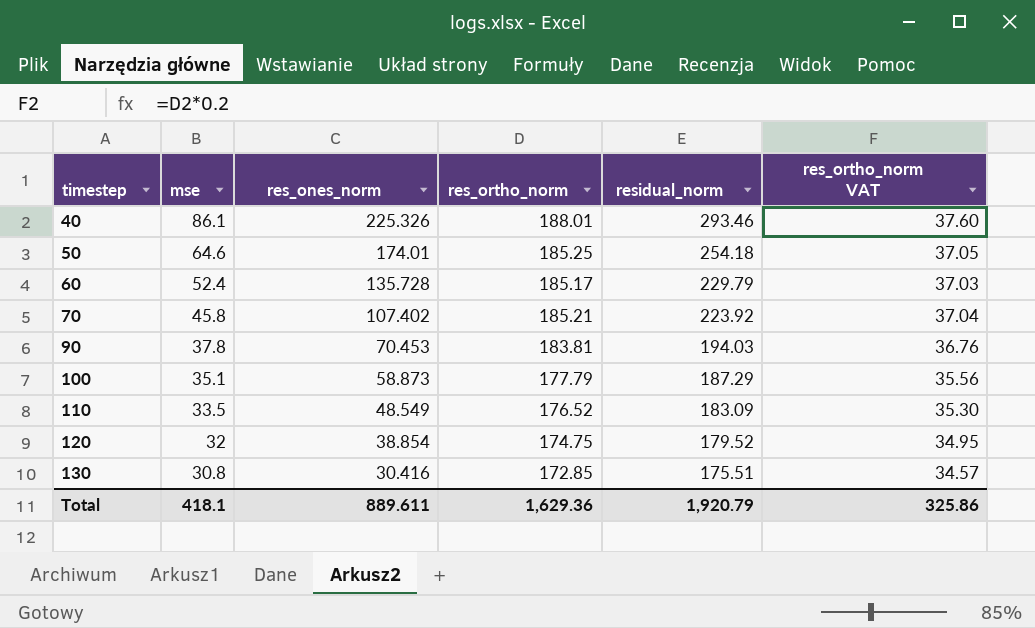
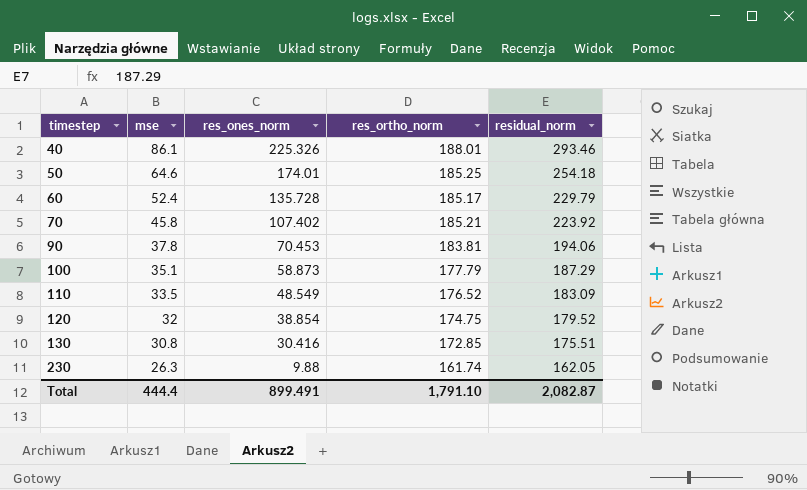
column res_ortho_norm VAT | formula: [res_ortho_norm] * 0.2 -> none
90 | residual_norm: 194.03 -> 194.06
row 230: none -> 26.3 | 9.88 | 161.74 | 162.05
Total | mse: 418.1 -> 444.4
Total | res_ones_norm: 889.611 -> 899.491
Total | res_ortho_norm: 1,629.36 -> 1,791.10
Total | residual_norm: 1,920.79 -> 2,082.87

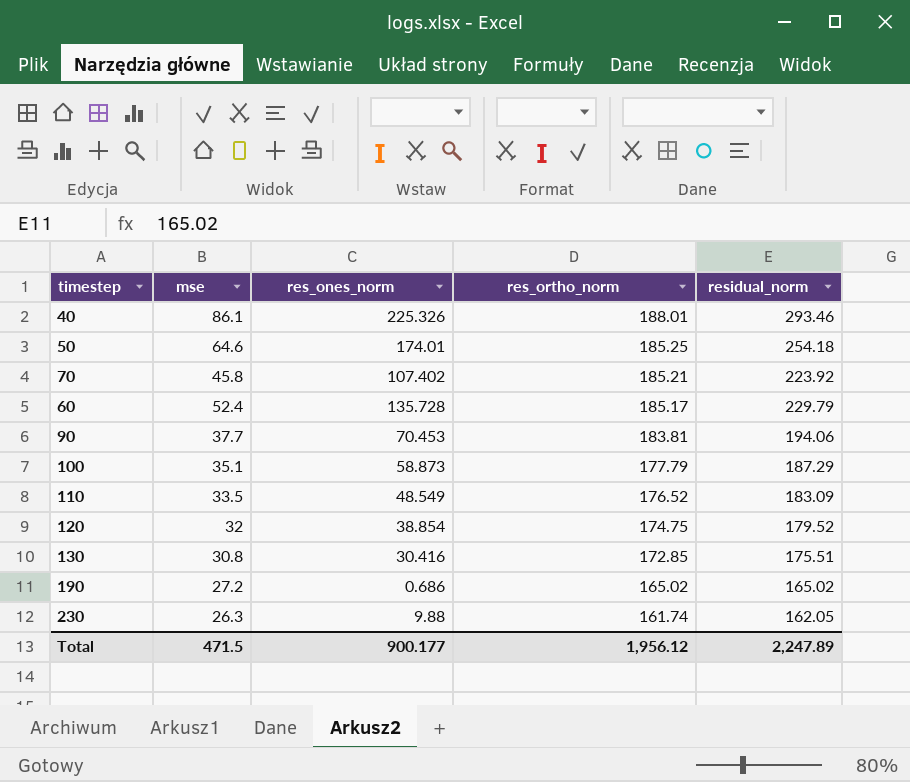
row order: timestep ascending -> res_ortho_norm descending
90 | mse: 37.8 -> 37.7
row 190: none -> 27.2 | 0.686 | 165.02 | 165.02
Total | mse: 444.4 -> 471.5
Total | res_ones_norm: 899.491 -> 900.177
Total | res_ortho_norm: 1,791.10 -> 1,956.12
Total | residual_norm: 2,082.87 -> 2,247.89

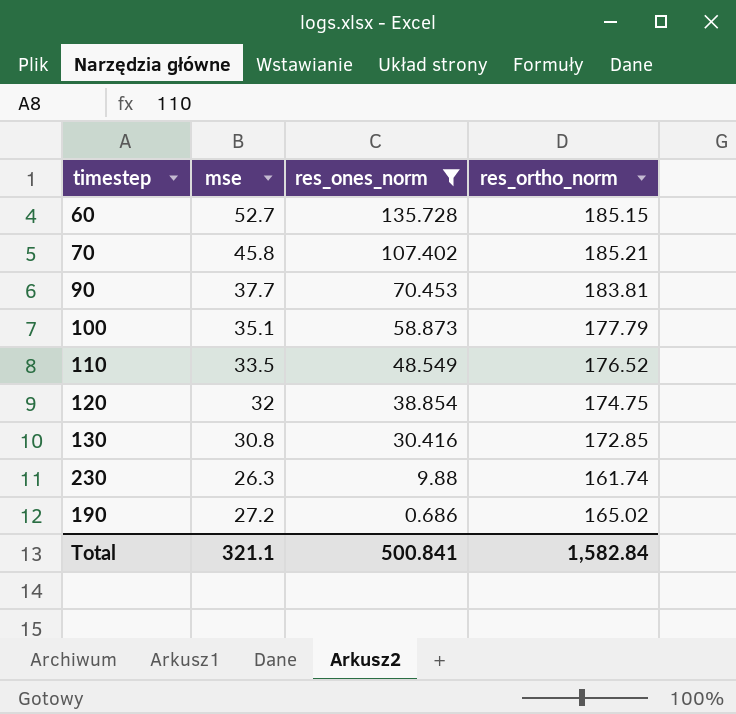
filter: none -> res_ones_norm <= 135.728
row order: res_ortho_norm descending -> res_ones_norm descending
column residual_norm | position: 5 -> none
60 | mse: 52.4 -> 52.7
60 | res_ortho_norm: 185.17 -> 185.15
Total | mse: 471.5 -> 321.1
Total | res_ones_norm: 900.177 -> 500.841
Total | res_ortho_norm: 1,956.12 -> 1,582.84

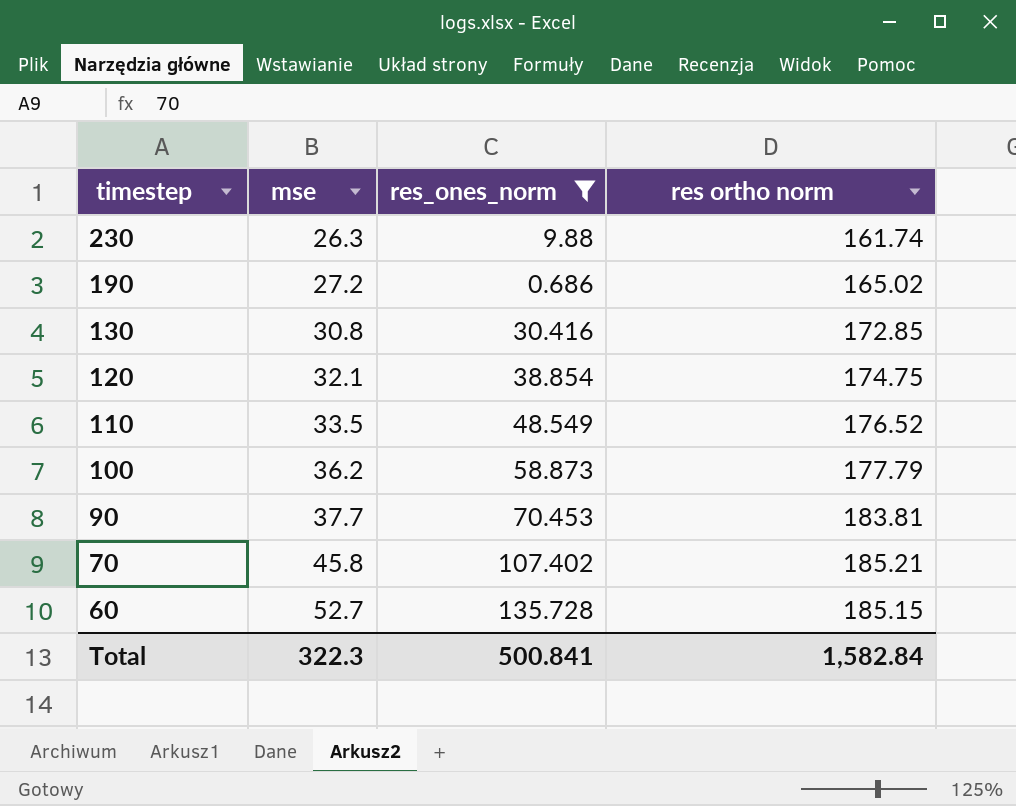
row order: res_ones_norm descending -> timestep descending
column name: res_ortho_norm -> res ortho norm
120 | mse: 32 -> 32.1
100 | mse: 35.1 -> 36.2
Total | mse: 321.1 -> 322.3

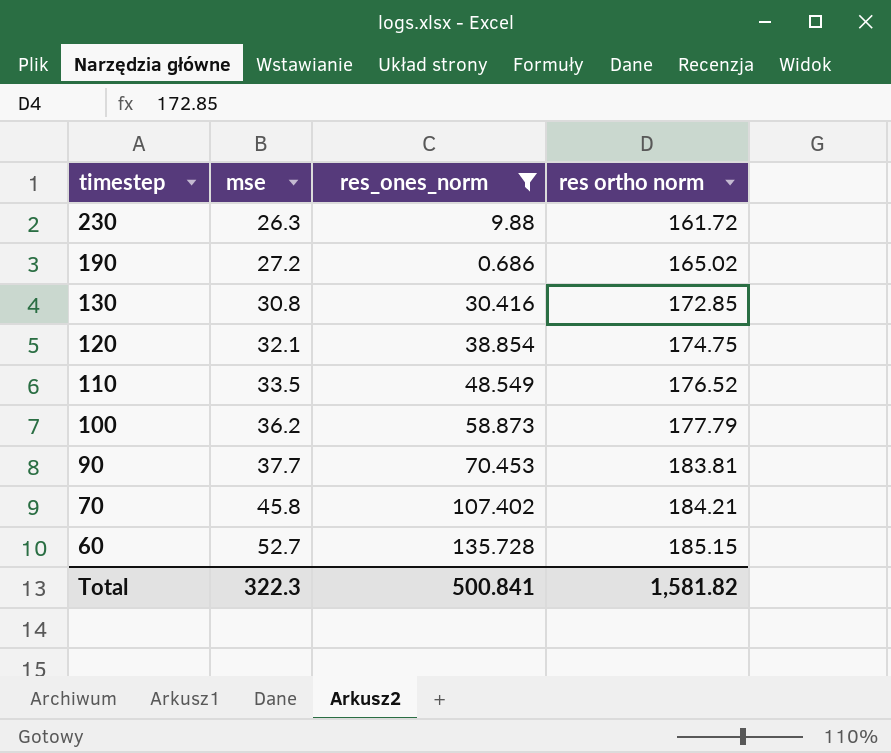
230 | res ortho norm: 161.74 -> 161.72
70 | res ortho norm: 185.21 -> 184.21
Total | res ortho norm: 1,582.84 -> 1,581.82

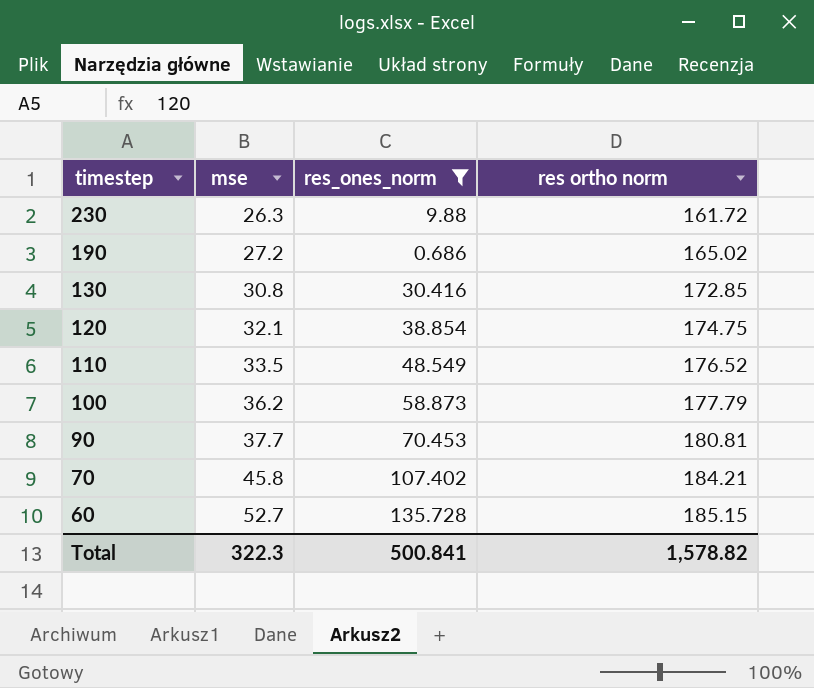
90 | res ortho norm: 183.81 -> 180.81
Total | res ortho norm: 1,581.82 -> 1,578.82

